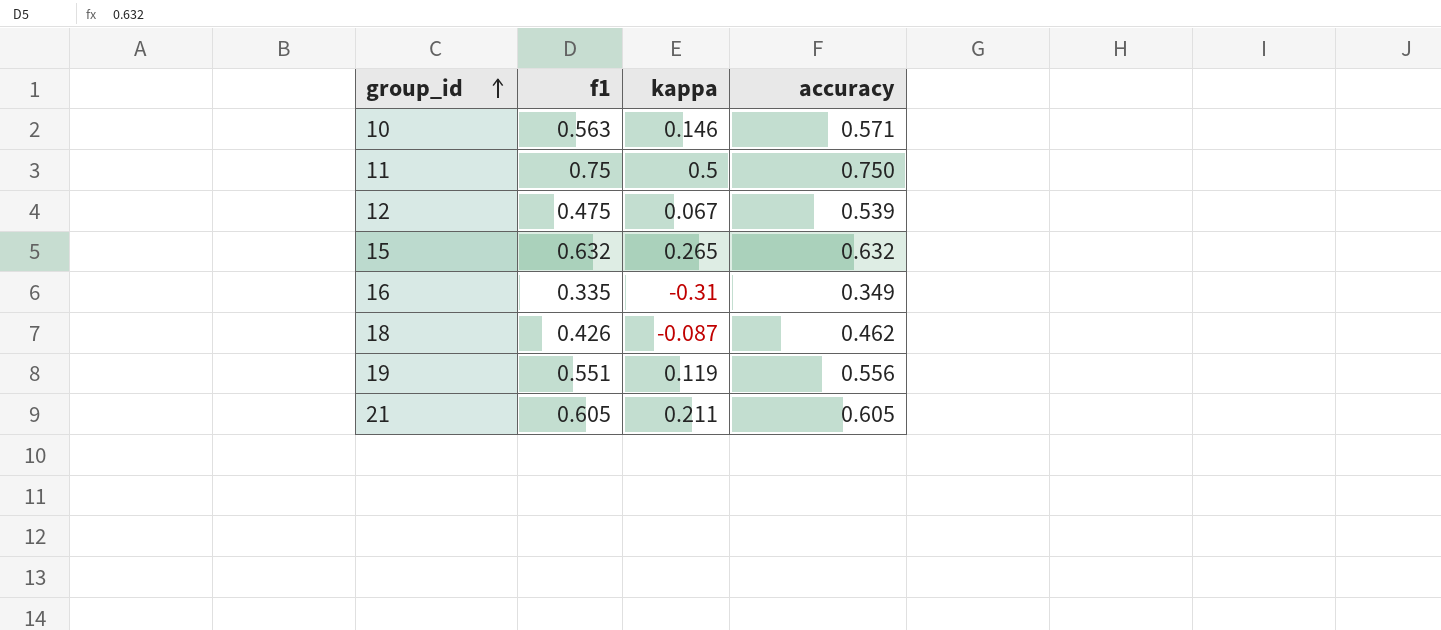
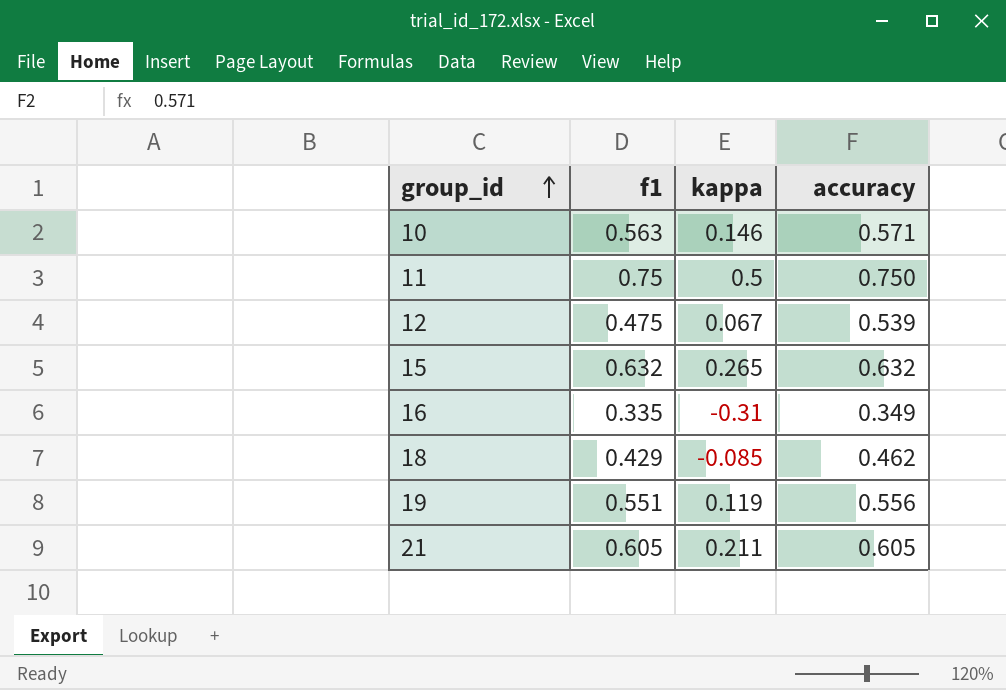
18 | f1: 0.426 -> 0.429
18 | kappa: -0.087 -> -0.085

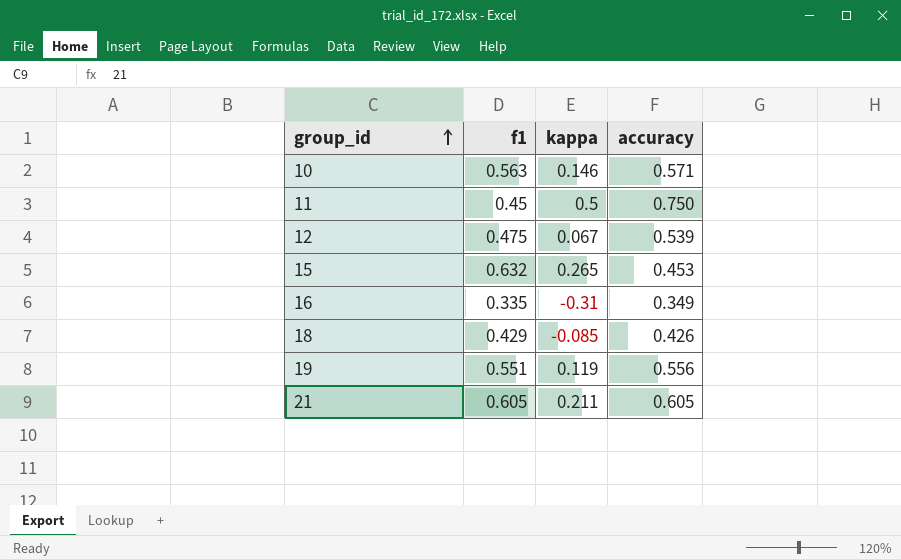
11 | f1: 0.75 -> 0.45
15 | accuracy: 0.632 -> 0.453
18 | accuracy: 0.462 -> 0.426

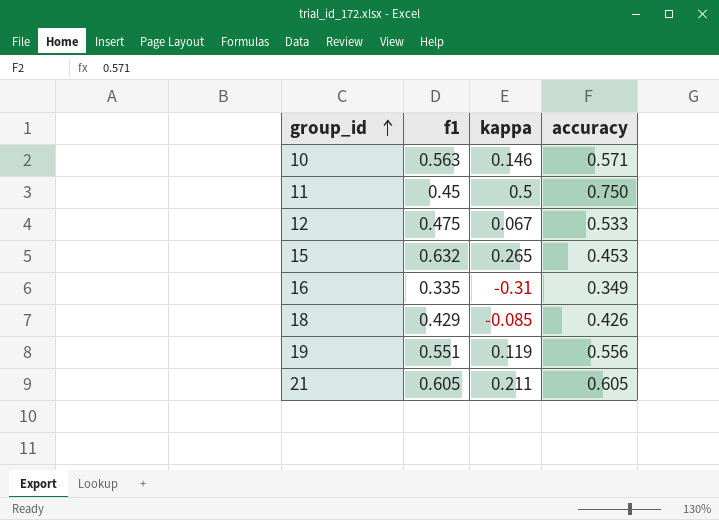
12 | accuracy: 0.539 -> 0.533

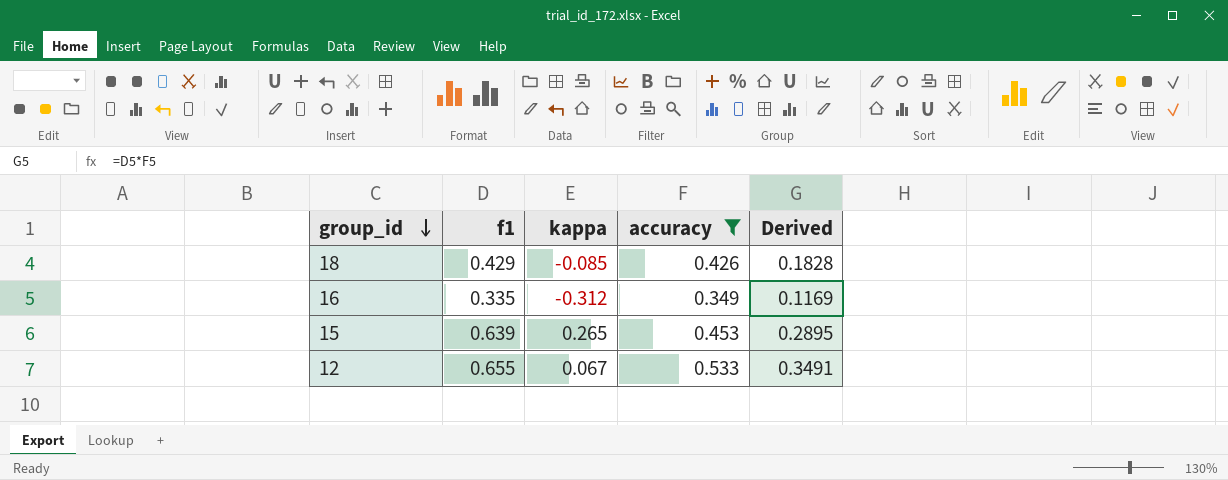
filter: none -> accuracy <= 0.533
row order: group_id ascending -> group_id descending
column Derived | formula: none -> [f1] * [accuracy]
16 | kappa: -0.31 -> -0.312
15 | f1: 0.632 -> 0.639
12 | f1: 0.475 -> 0.655

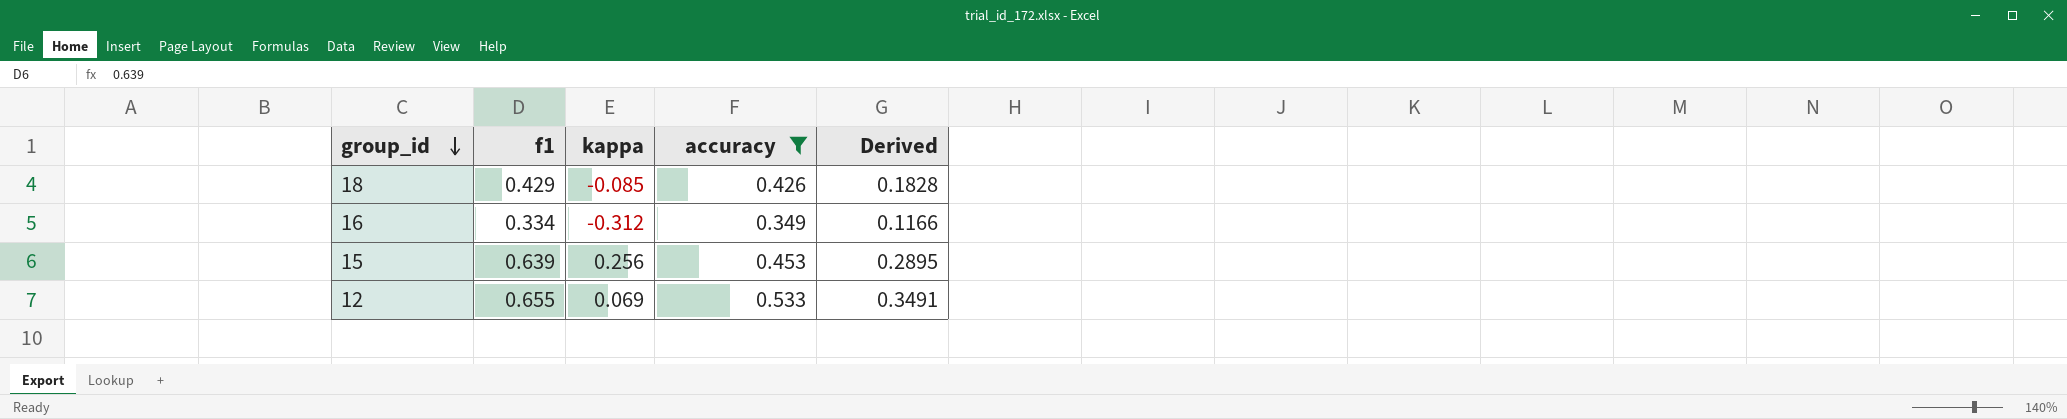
16 | f1: 0.335 -> 0.334
16 | Derived: 0.1169 -> 0.1166
15 | kappa: 0.265 -> 0.256
12 | kappa: 0.067 -> 0.069

